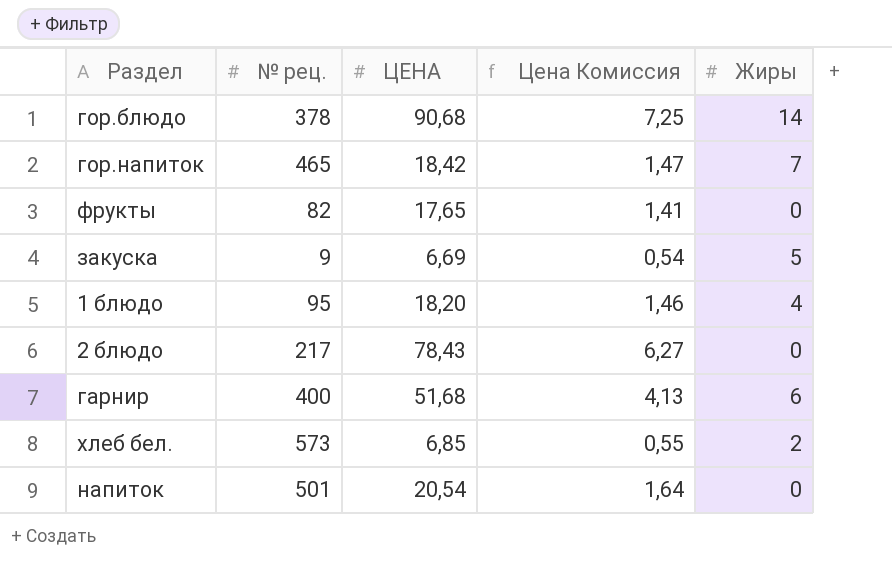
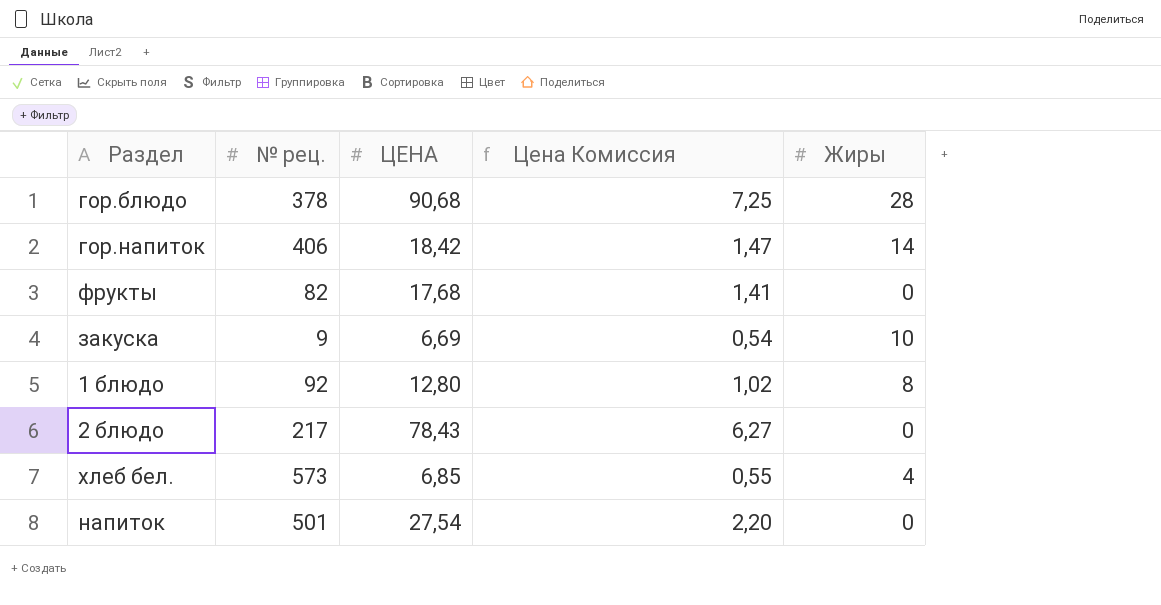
row гарнир: 400 | 51,68 | 4,13 | 6 -> none
гор.блюдо | Жиры: 14 -> 28
гор.напиток | № рец.: 465 -> 406
гор.напиток | Жиры: 7 -> 14
фрукты | ЦЕНА: 17,65 -> 17,68
закуска | Жиры: 5 -> 10
1 блюдо | № рец.: 95 -> 92
1 блюдо | ЦЕНА: 18,20 -> 12,80
1 блюдо | Цена Комиссия: 1,46 -> 1,02
1 блюдо | Жиры: 4 -> 8
хлеб бел. | Жиры: 2 -> 4
напиток | ЦЕНА: 20,54 -> 27,54
напиток | Цена Комиссия: 1,64 -> 2,20

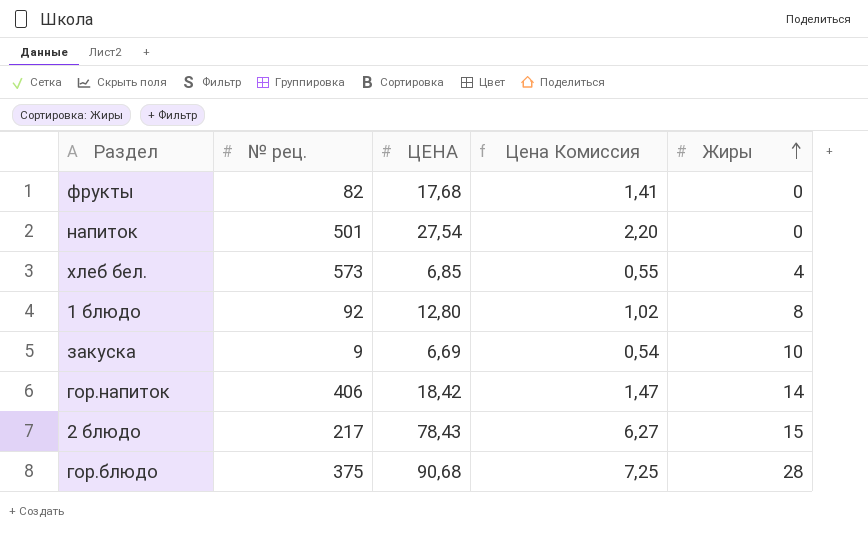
row order: none -> Жиры ascending
2 блюдо | Жиры: 0 -> 15
гор.блюдо | № рец.: 378 -> 375

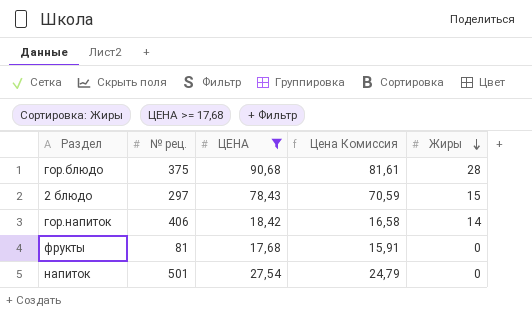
filter: none -> ЦЕНА >= 17,68
row order: Жиры ascending -> Жиры descending
column Цена Комиссия | formula: [ЦЕНА] * 0,08 -> [ЦЕНА] * 0,9
2 блюдо | № рец.: 217 -> 297
фрукты | № рец.: 82 -> 81

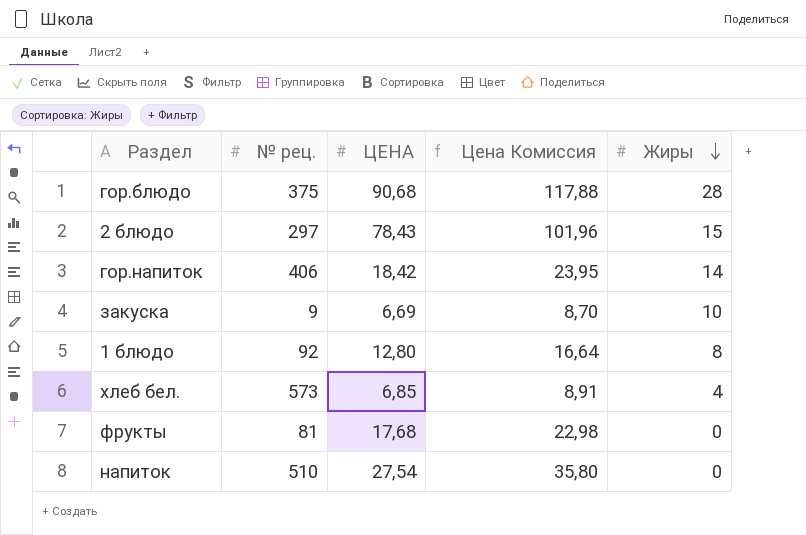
filter: ЦЕНА >= 17,68 -> none
column Цена Комиссия | formula: [ЦЕНА] * 0,9 -> [ЦЕНА] * 1,3
напиток | № рец.: 501 -> 510

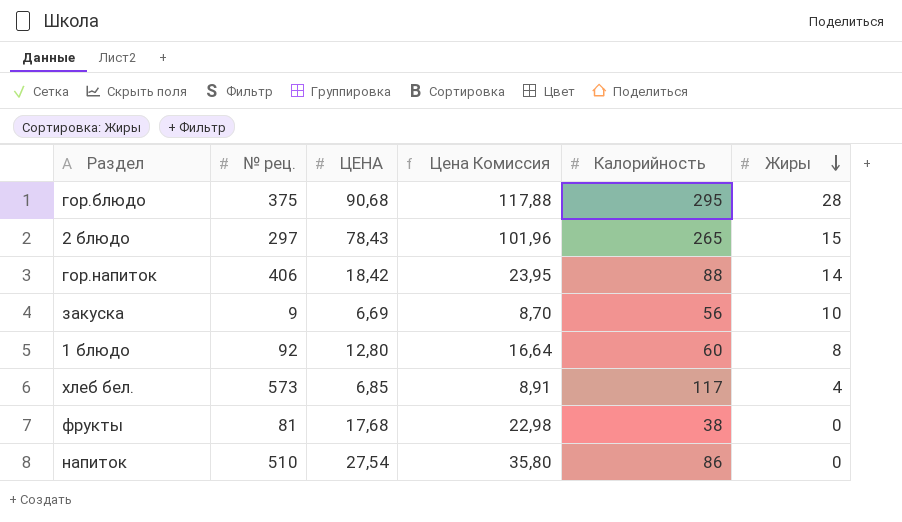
column Калорийность | position: none -> 5

